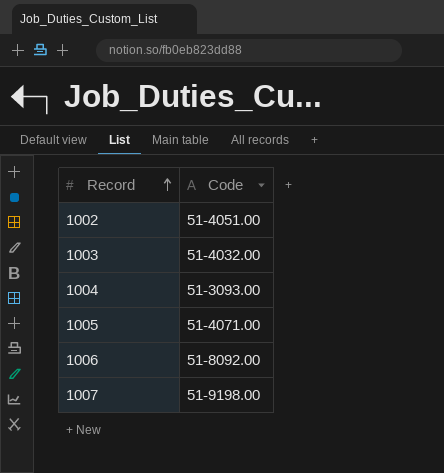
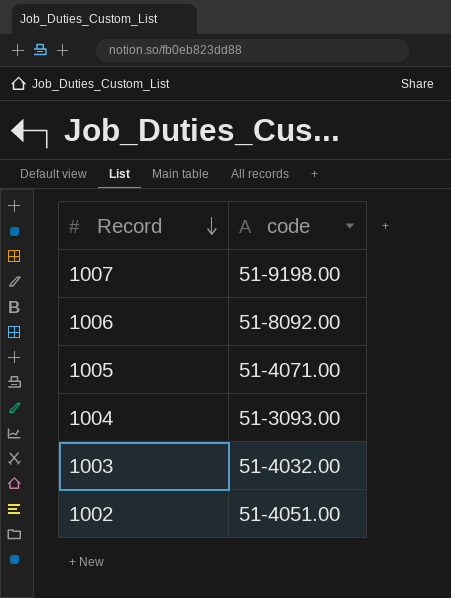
row order: Record ascending -> Record descending
column name: Code -> code

